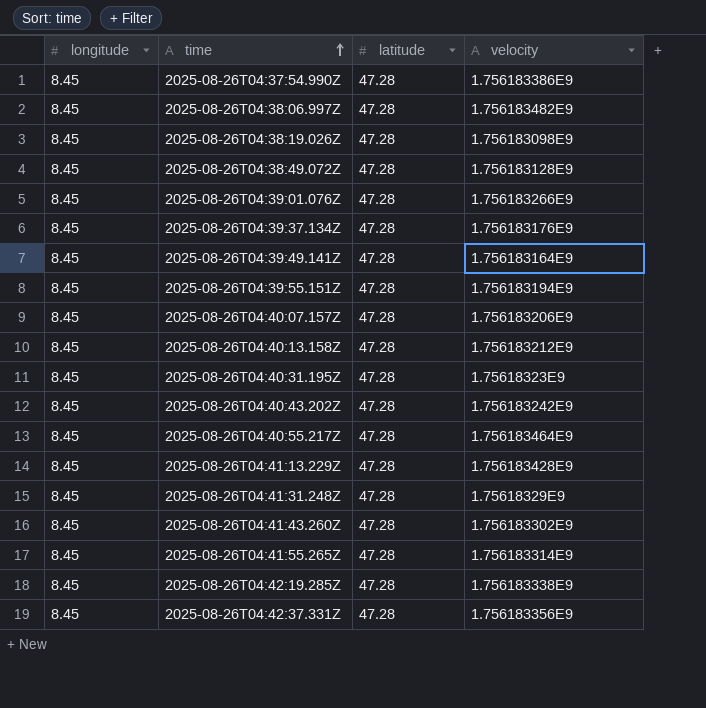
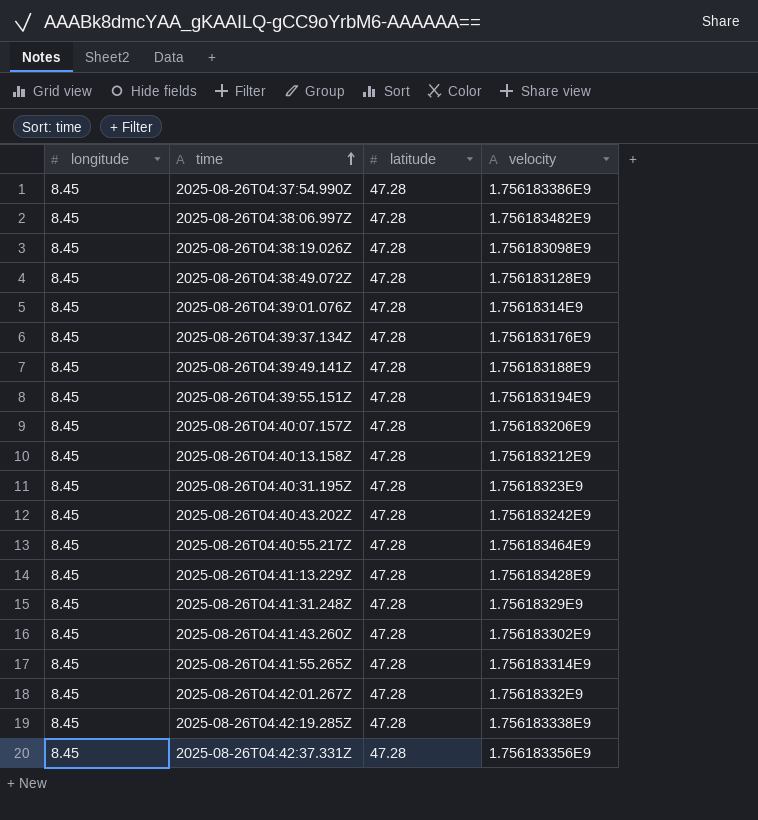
2025-08-26T04:39:01.076Z | velocity: 1.756183266E9 -> 1.75618314E9
2025-08-26T04:39:49.141Z | velocity: 1.756183164E9 -> 1.756183188E9
row 2025-08-26T04:42:01.267Z: none -> 8.45 | 47.28 | 1.75618332E9

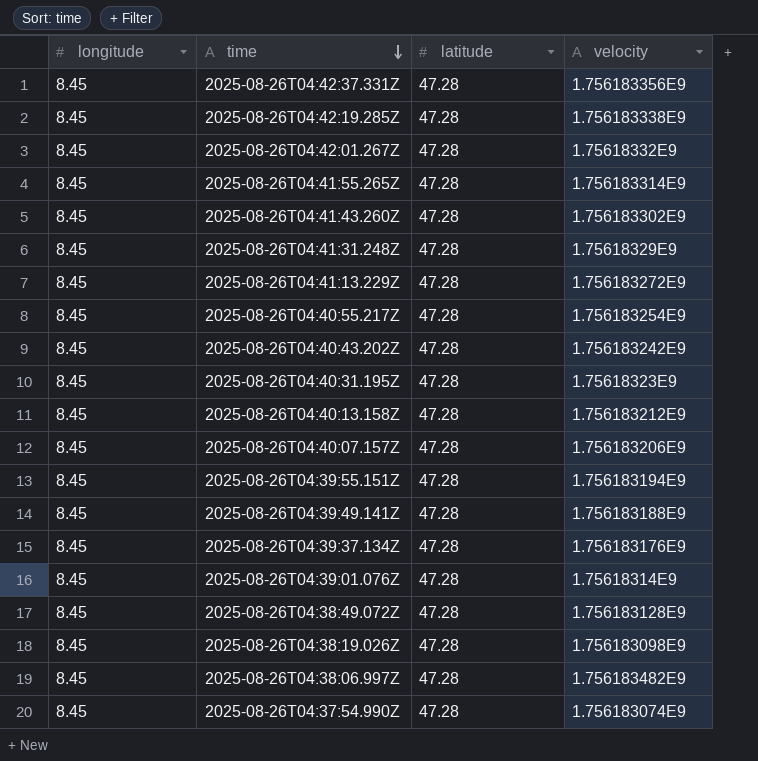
row order: time ascending -> time descending
2025-08-26T04:41:13.229Z | velocity: 1.756183428E9 -> 1.756183272E9
2025-08-26T04:40:55.217Z | velocity: 1.756183464E9 -> 1.756183254E9
2025-08-26T04:37:54.990Z | velocity: 1.756183386E9 -> 1.756183074E9

